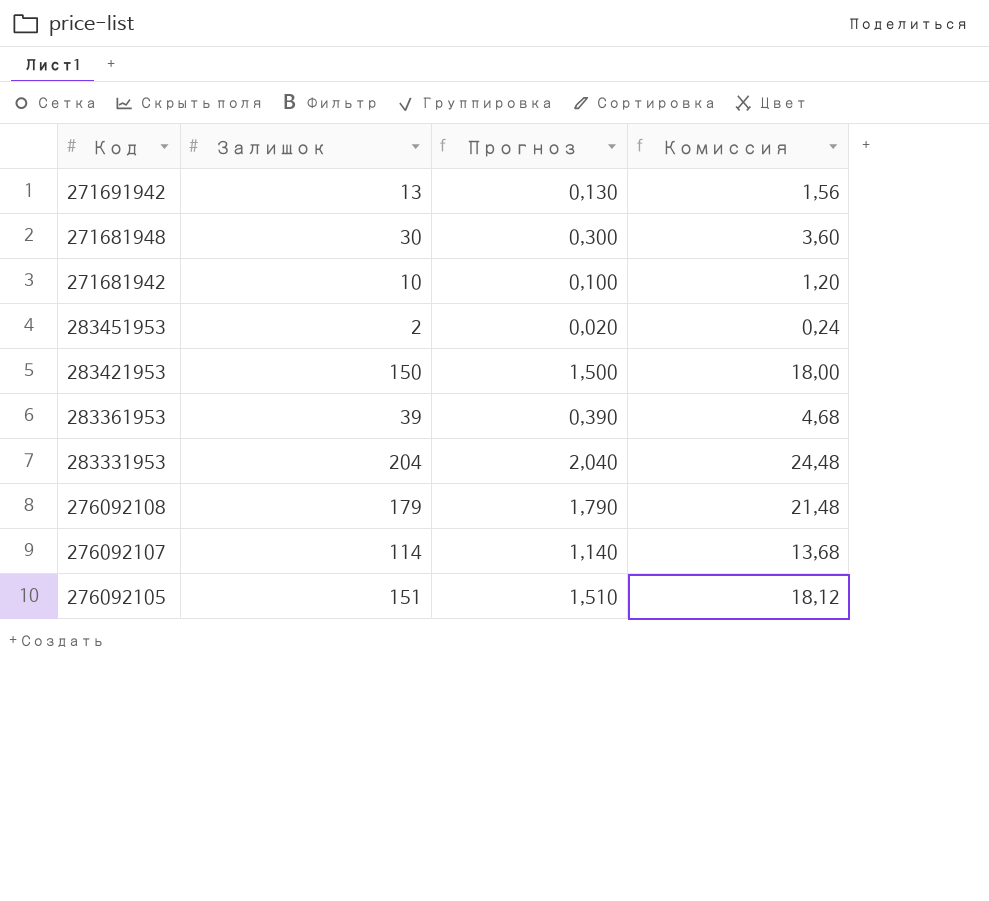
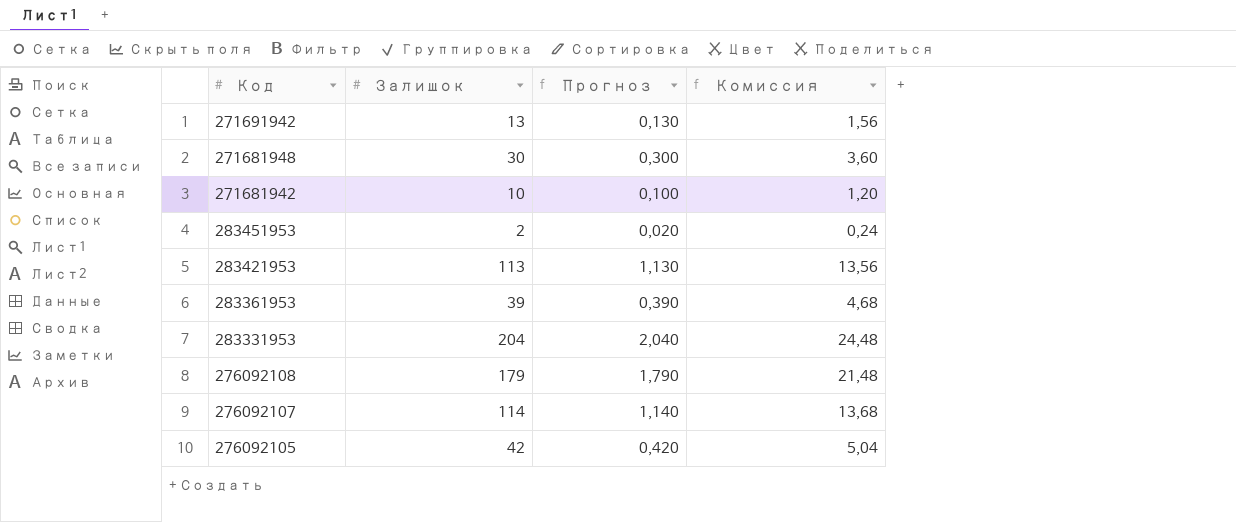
283421953 | Залишок: 150 -> 113
283421953 | Прогноз: 1,500 -> 1,130
283421953 | Комиссия: 18,00 -> 13,56
276092105 | Залишок: 151 -> 42
276092105 | Прогноз: 1,510 -> 0,420
276092105 | Комиссия: 18,12 -> 5,04

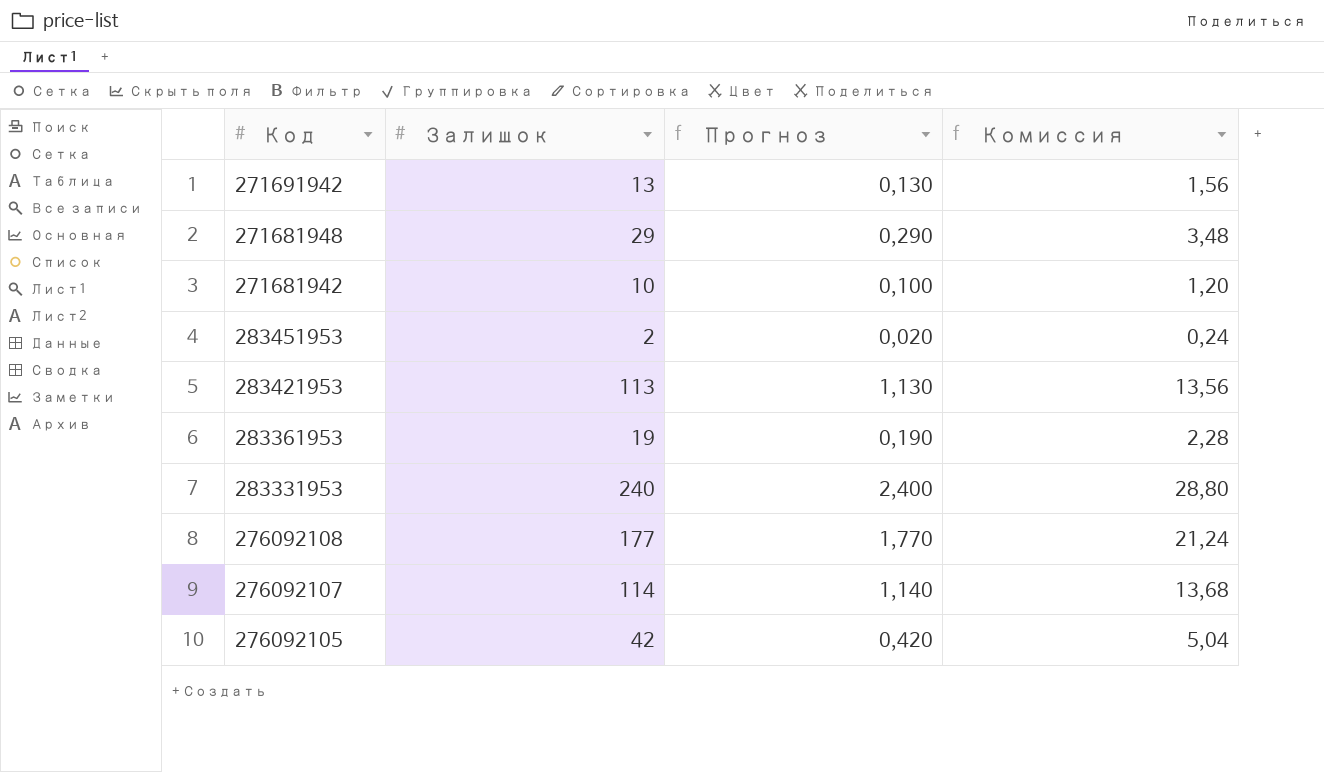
271681948 | Залишок: 30 -> 29
271681948 | Прогноз: 0,300 -> 0,290
271681948 | Комиссия: 3,60 -> 3,48
283361953 | Залишок: 39 -> 19
283361953 | Прогноз: 0,390 -> 0,190
283361953 | Комиссия: 4,68 -> 2,28
283331953 | Залишок: 204 -> 240
283331953 | Прогноз: 2,040 -> 2,400
283331953 | Комиссия: 24,48 -> 28,80
276092108 | Залишок: 179 -> 177
276092108 | Прогноз: 1,790 -> 1,770
276092108 | Комиссия: 21,48 -> 21,24

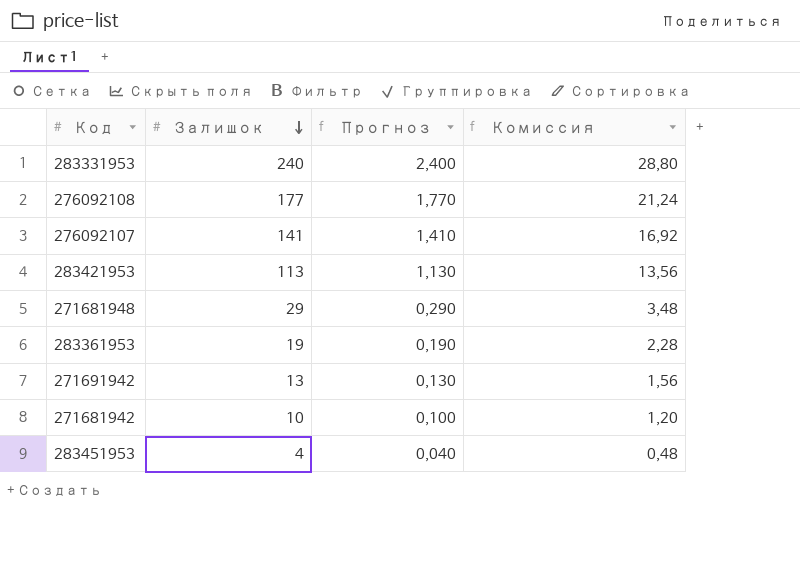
row order: none -> Залишок descending
row 276092105: 42 | 0,420 | 5,04 -> none
276092107 | Залишок: 114 -> 141
276092107 | Прогноз: 1,140 -> 1,410
276092107 | Комиссия: 13,68 -> 16,92
283451953 | Залишок: 2 -> 4
283451953 | Прогноз: 0,020 -> 0,040
283451953 | Комиссия: 0,24 -> 0,48

